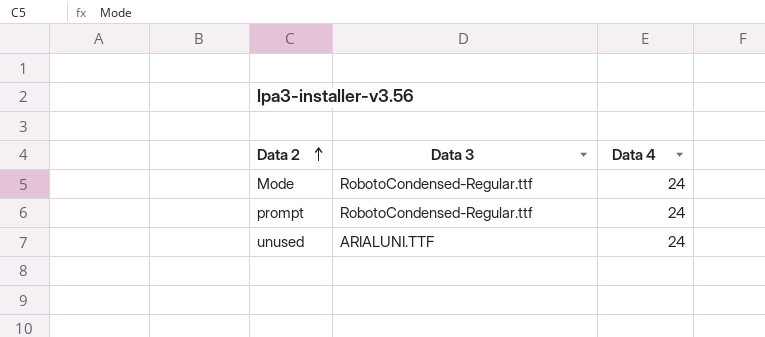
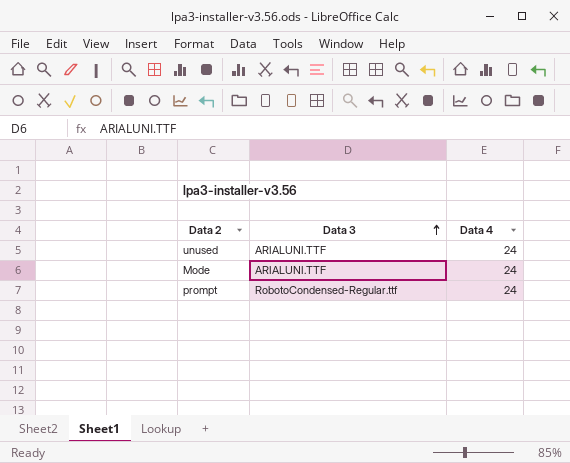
row order: Data 2 ascending -> Data 3 ascending
Mode | Data 3: RobotoCondensed-Regular.ttf -> ARIALUNI.TTF

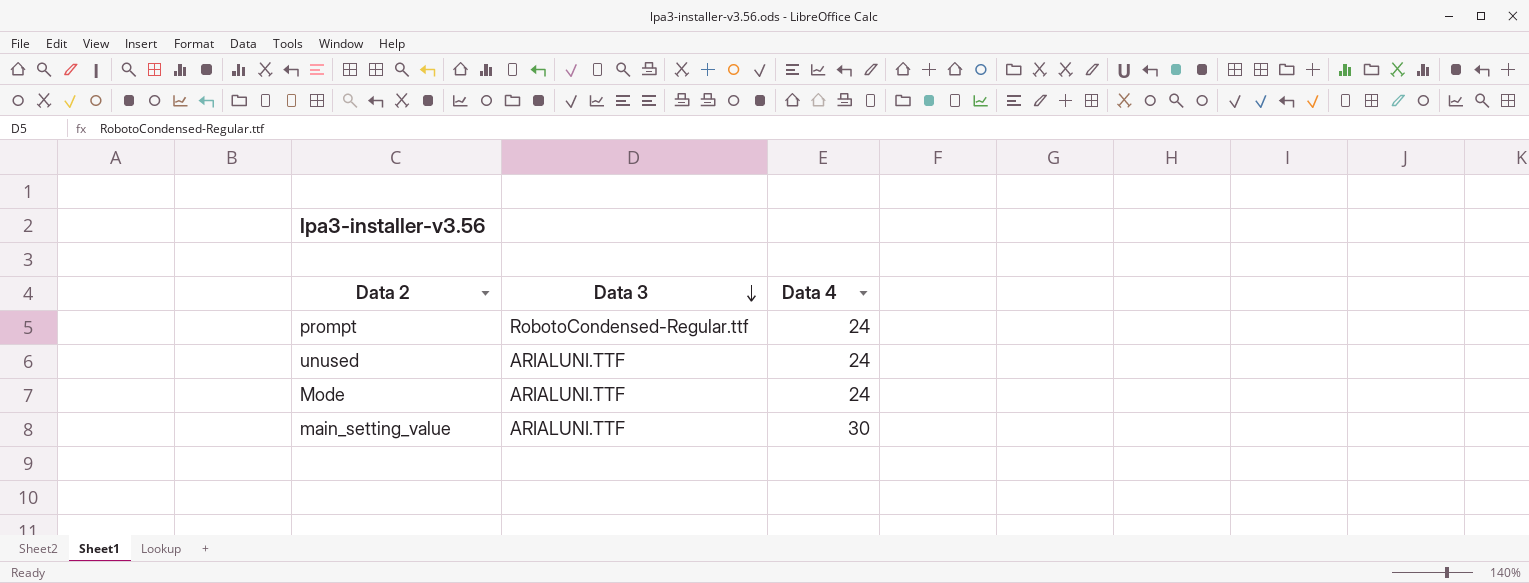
row order: Data 3 ascending -> Data 3 descending
row main_setting_value: none -> ARIALUNI.TTF | 30

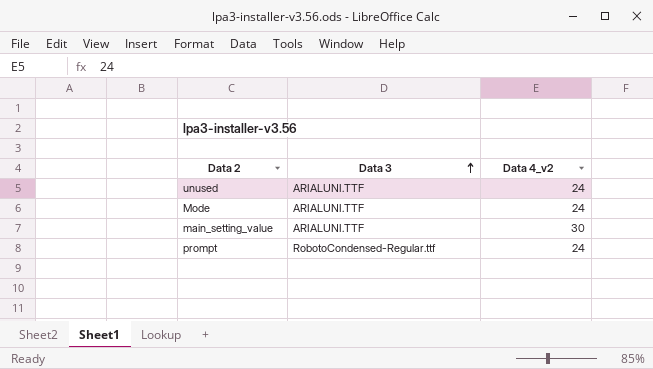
row order: Data 3 descending -> Data 3 ascending
column name: Data 4 -> Data 4_v2

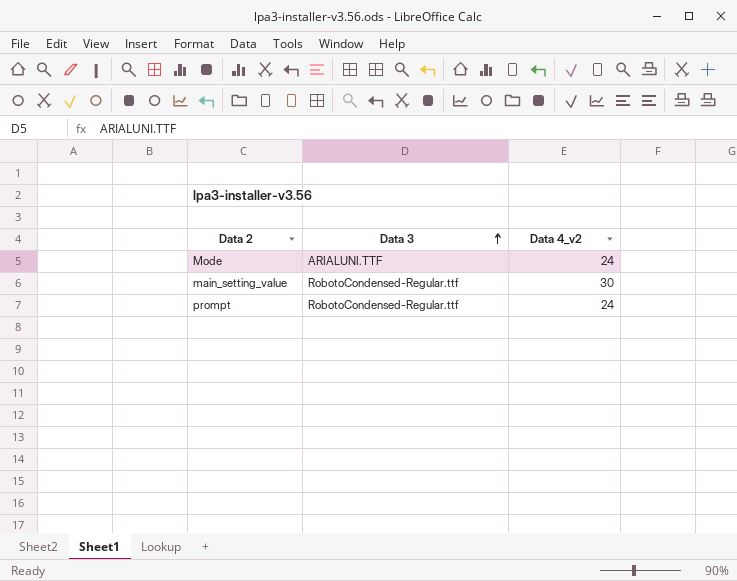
row unused: ARIALUNI.TTF | 24 -> none
main_setting_value | Data 3: ARIALUNI.TTF -> RobotoCondensed-Regular.ttf

